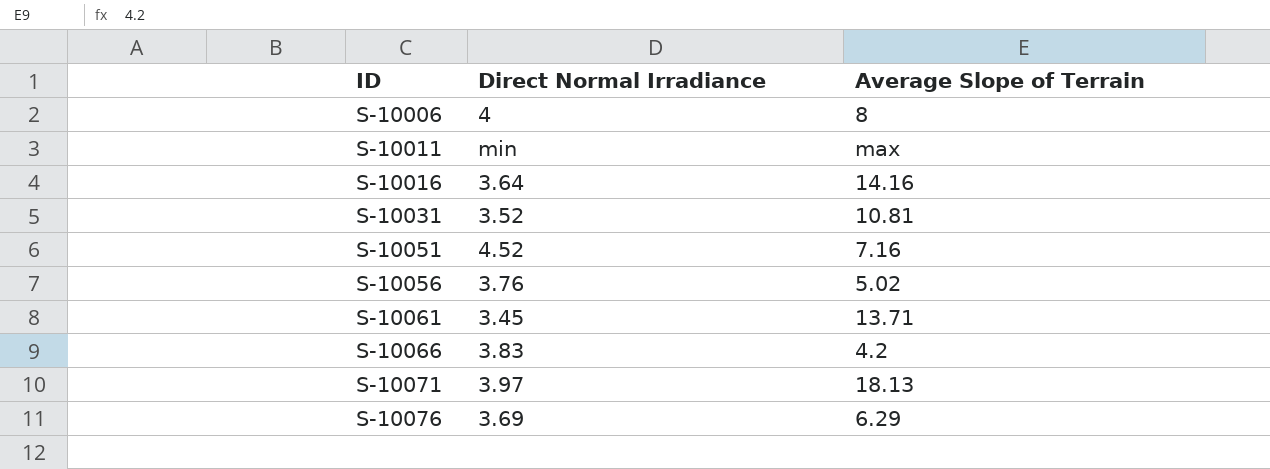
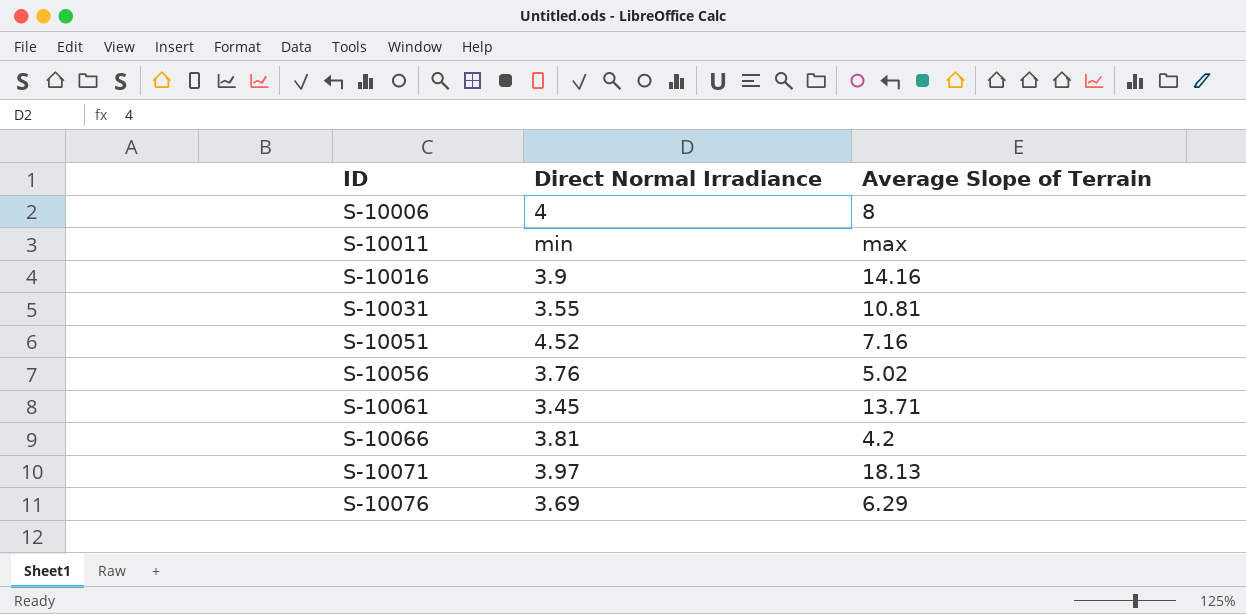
S-10016 | Direct Normal Irradiance: 3.64 -> 3.9
S-10031 | Direct Normal Irradiance: 3.52 -> 3.55
S-10066 | Direct Normal Irradiance: 3.83 -> 3.81

